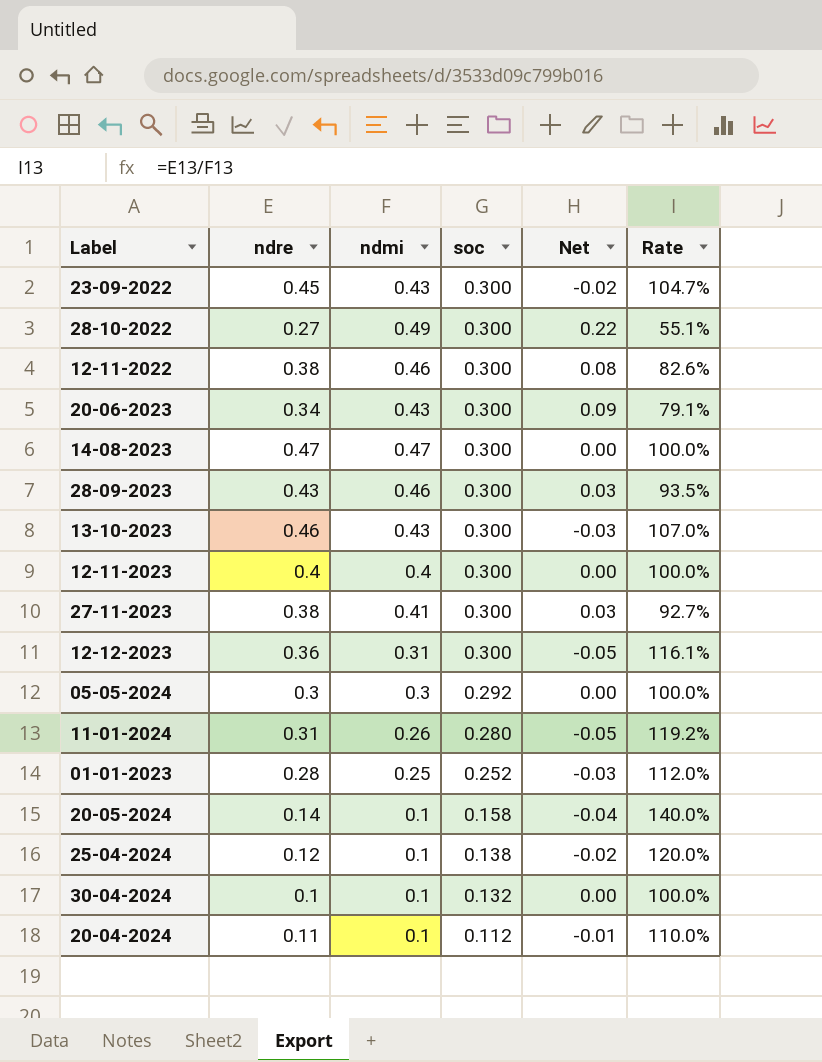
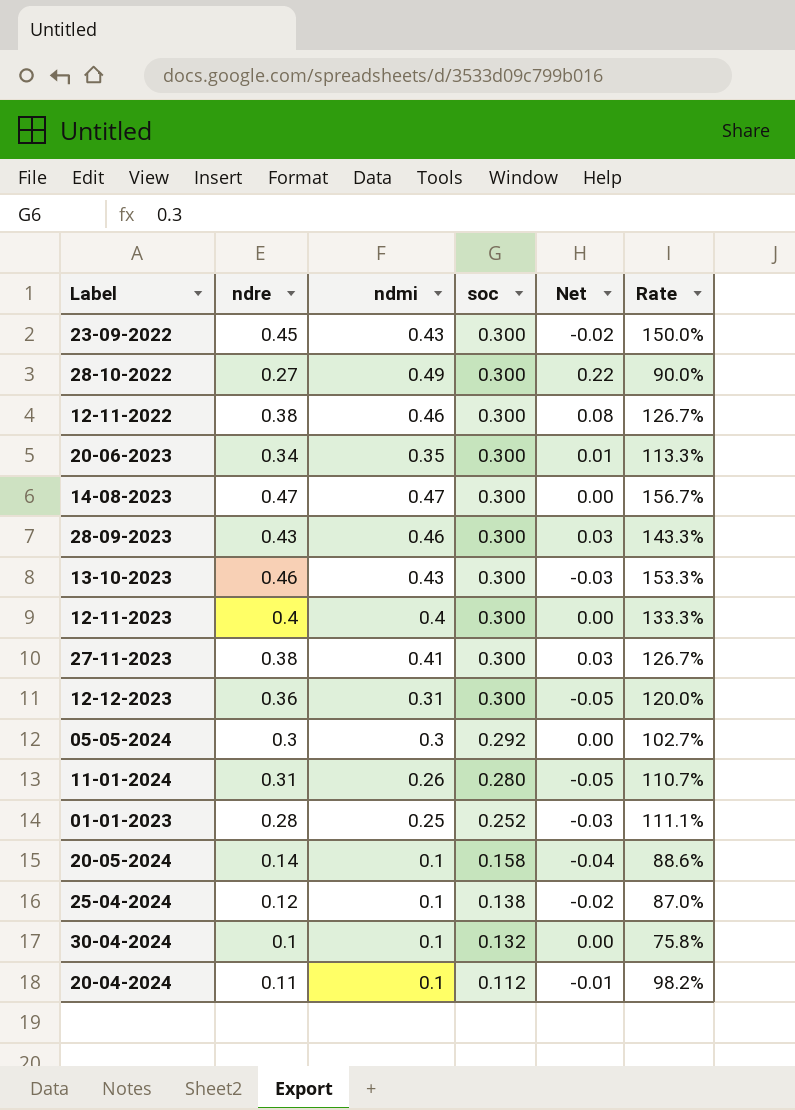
column Rate | formula: [ndre] / [ndmi] -> [ndre] / [soc]
20-06-2023 | ndmi: 0.43 -> 0.35
20-06-2023 | Net: 0.09 -> 0.01

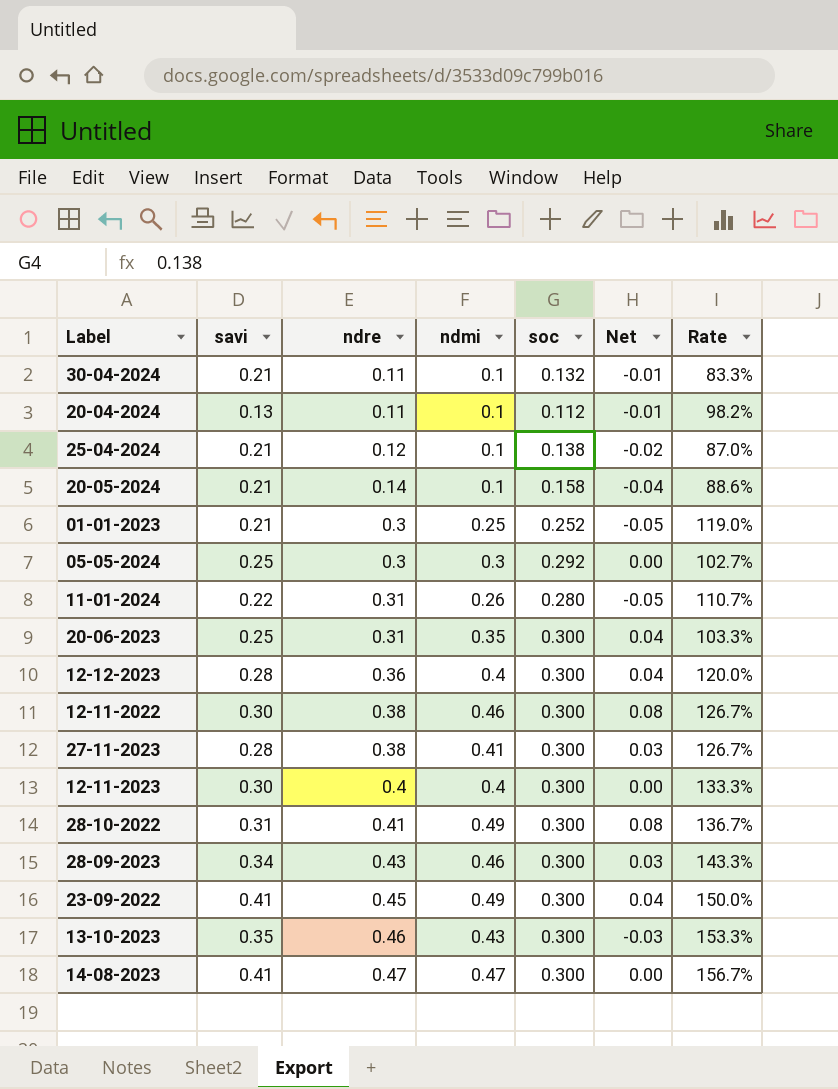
row order: soc descending -> ndre ascending
column savi | position: none -> 2
30-04-2024 | ndre: 0.1 -> 0.11
30-04-2024 | Net: 0.00 -> -0.01
30-04-2024 | Rate: 75.8% -> 83.3%
01-01-2023 | ndre: 0.28 -> 0.3
01-01-2023 | Net: -0.03 -> -0.05
01-01-2023 | Rate: 111.1% -> 119.0%
20-06-2023 | ndre: 0.34 -> 0.31
20-06-2023 | Net: 0.01 -> 0.04
20-06-2023 | Rate: 113.3% -> 103.3%
12-12-2023 | ndmi: 0.31 -> 0.4
12-12-2023 | Net: -0.05 -> 0.04
28-10-2022 | ndre: 0.27 -> 0.41
28-10-2022 | Net: 0.22 -> 0.08
28-10-2022 | Rate: 90.0% -> 136.7%
23-09-2022 | ndmi: 0.43 -> 0.49
23-09-2022 | Net: -0.02 -> 0.04

